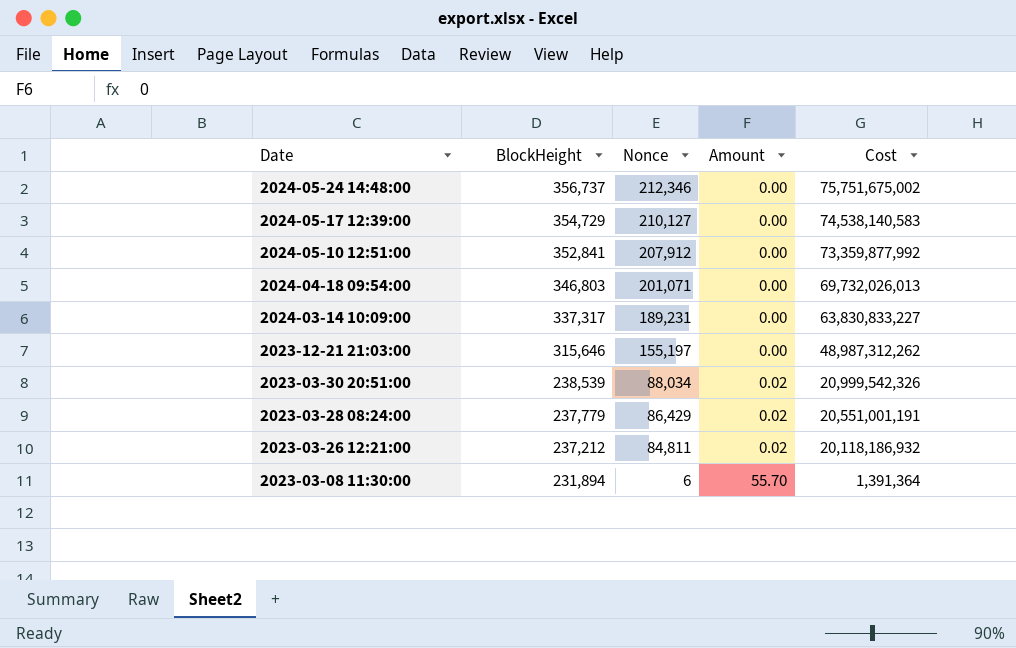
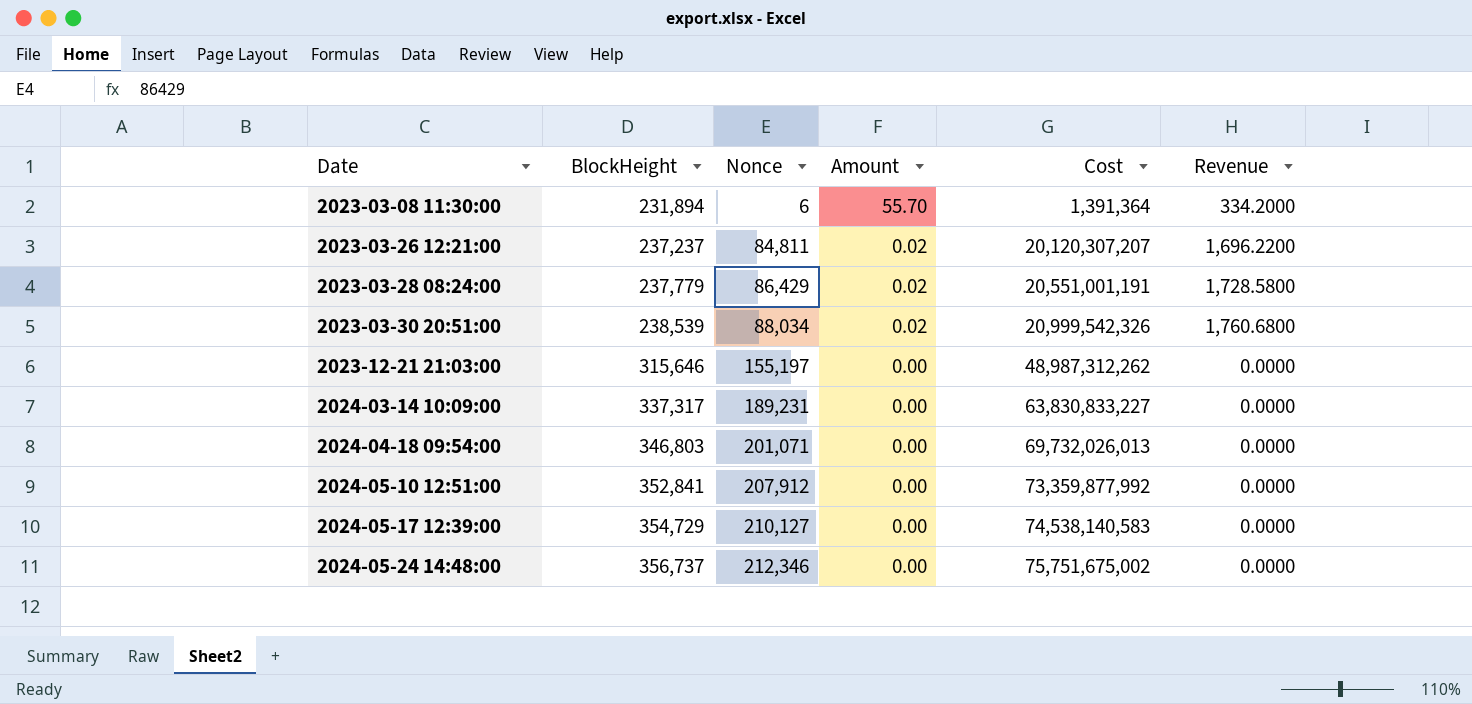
row order: Date descending -> Date ascending
column Revenue | formula: none -> [Nonce] * [Amount]
2023-03-26 12:21:00 | BlockHeight: 237,212 -> 237,237
2023-03-26 12:21:00 | Cost: 20,118,186,932 -> 20,120,307,207

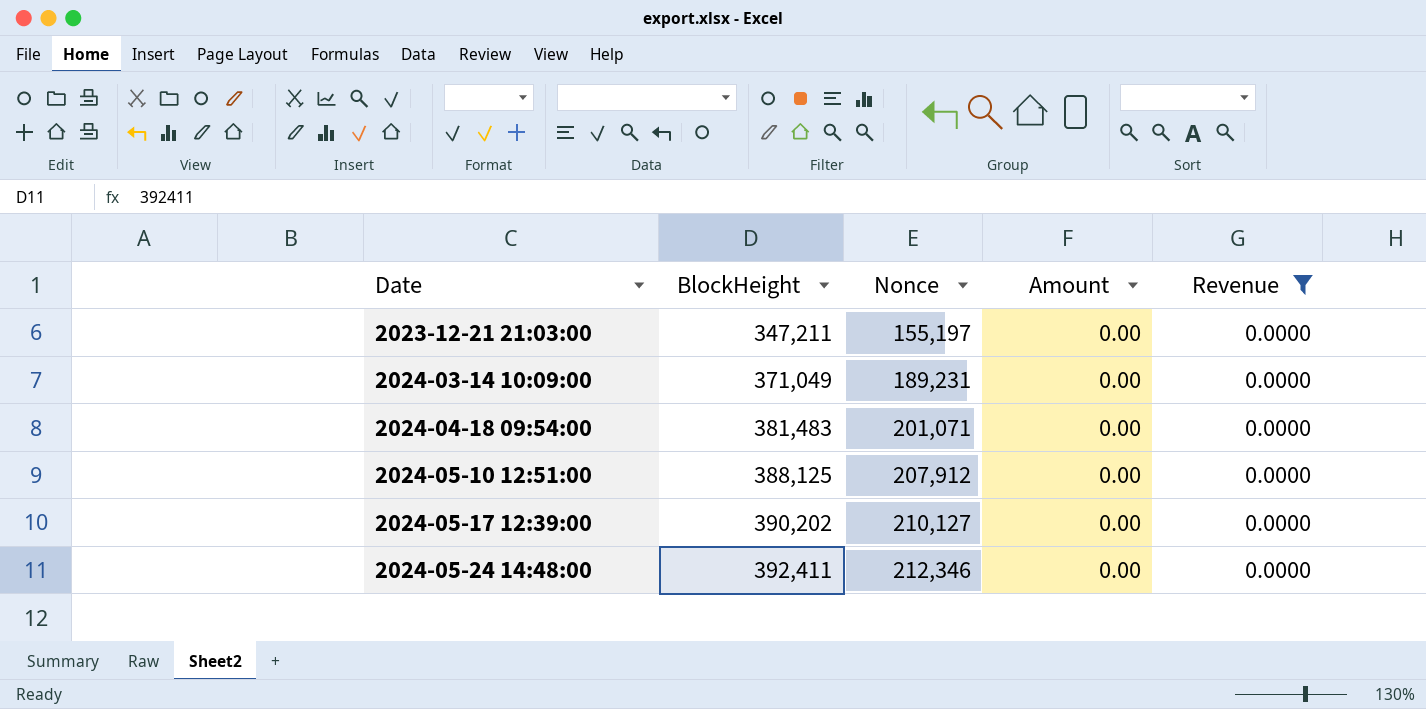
filter: none -> Revenue = 0.0000
column Cost | formula: [BlockHeight] * [Nonce] -> none
2023-12-21 21:03:00 | BlockHeight: 315,646 -> 347,211
2024-03-14 10:09:00 | BlockHeight: 337,317 -> 371,049
2024-04-18 09:54:00 | BlockHeight: 346,803 -> 381,483
2024-05-10 12:51:00 | BlockHeight: 352,841 -> 388,125
2024-05-17 12:39:00 | BlockHeight: 354,729 -> 390,202
2024-05-24 14:48:00 | BlockHeight: 356,737 -> 392,411

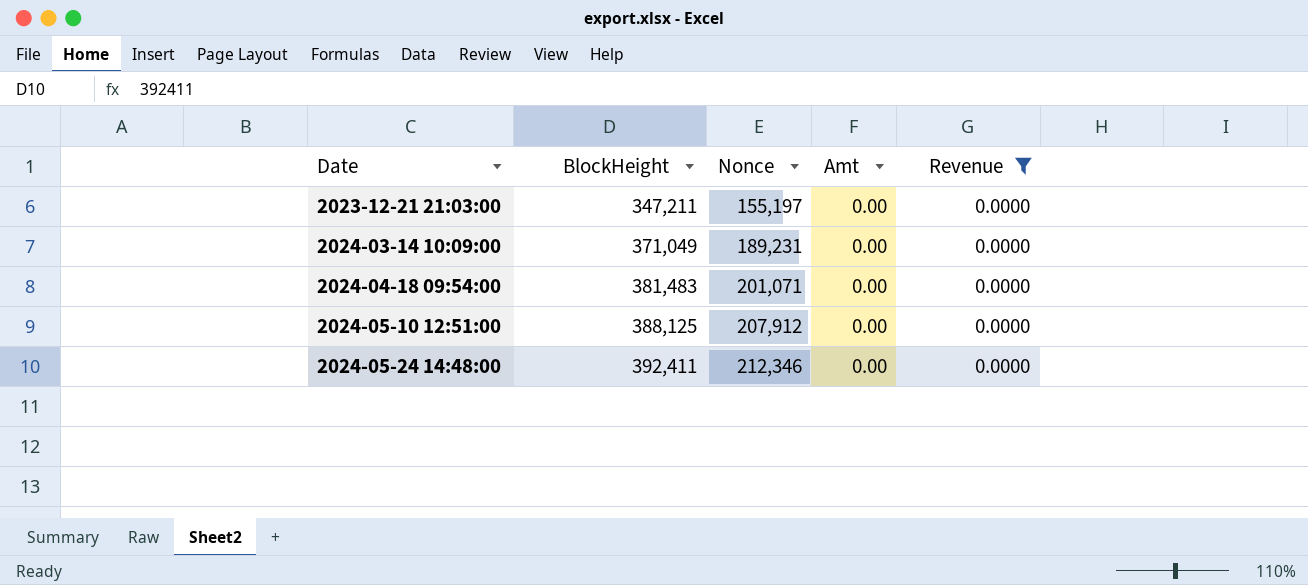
column name: Amount -> Amt
row 2024-05-17 12:39:00: 390,202 | 210,127 | 0.00 | 0.0000 -> none

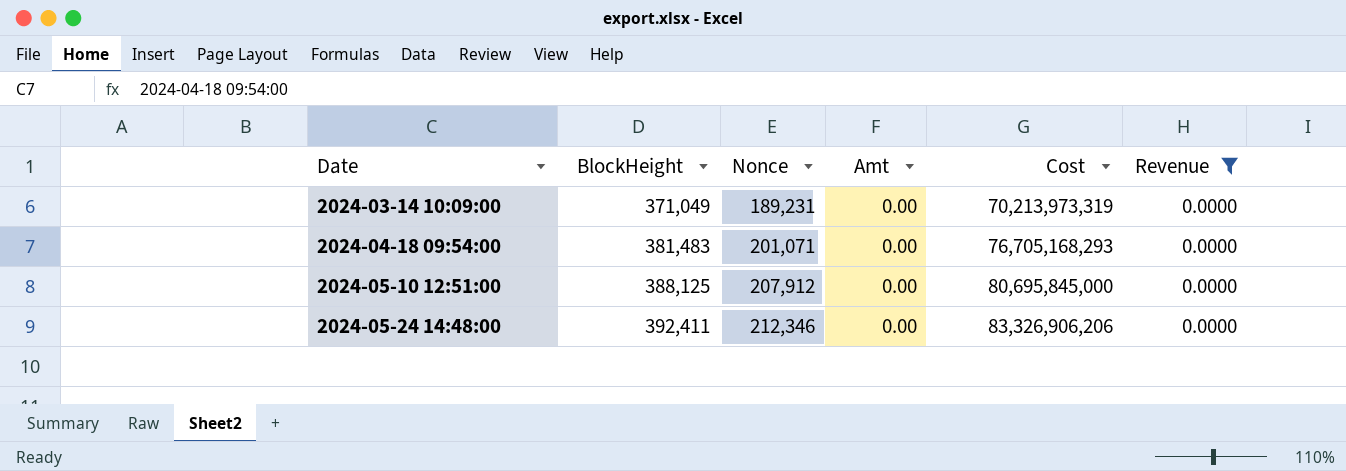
column Cost | formula: none -> [BlockHeight] * [Nonce]
row 2023-12-21 21:03:00: 347,211 | 155,197 | 0.00 | 0.0000 -> none

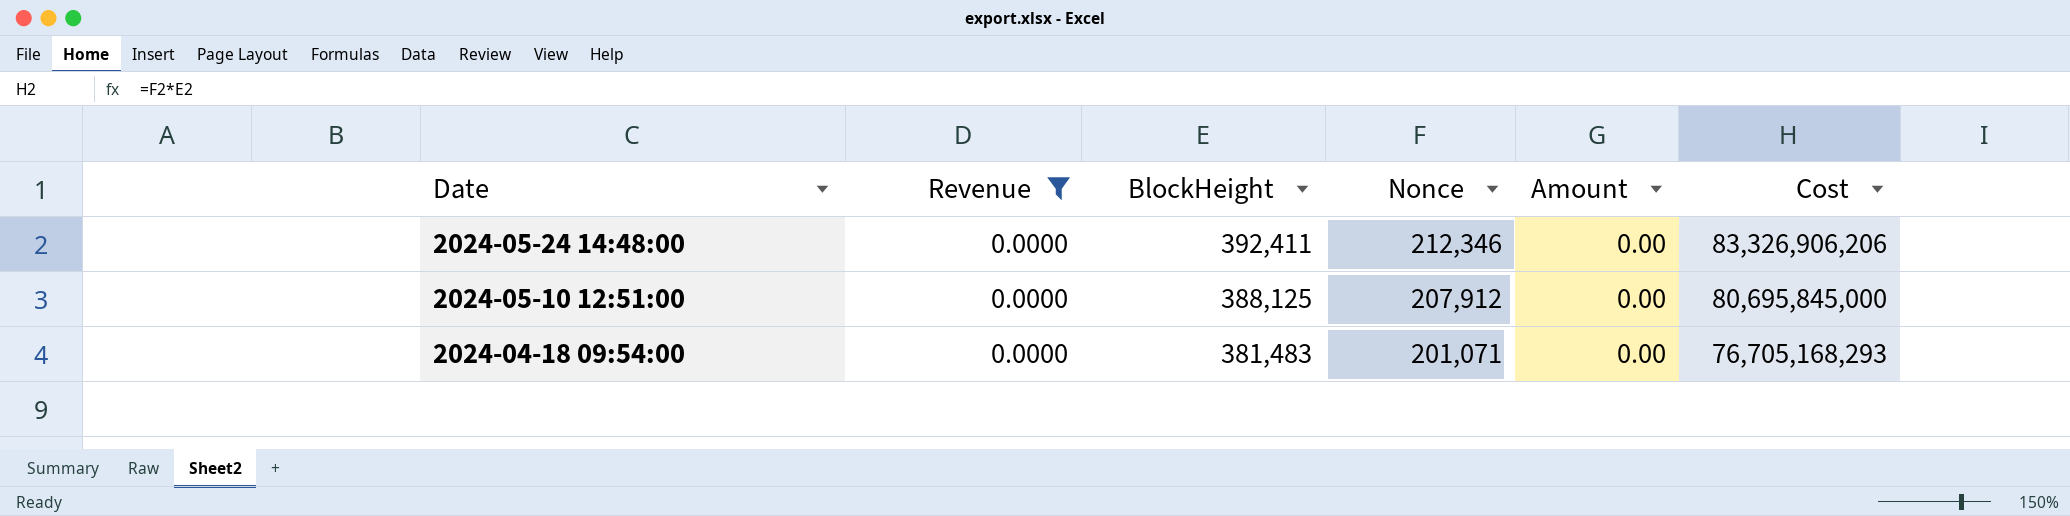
row order: Date ascending -> Date descending
column Revenue | position: 6 -> 2
column name: Amt -> Amount
row 2024-03-14 10:09:00: 371,049 | 189,231 | 0.00 | 70,213,973,319 | 0.0000 -> none

